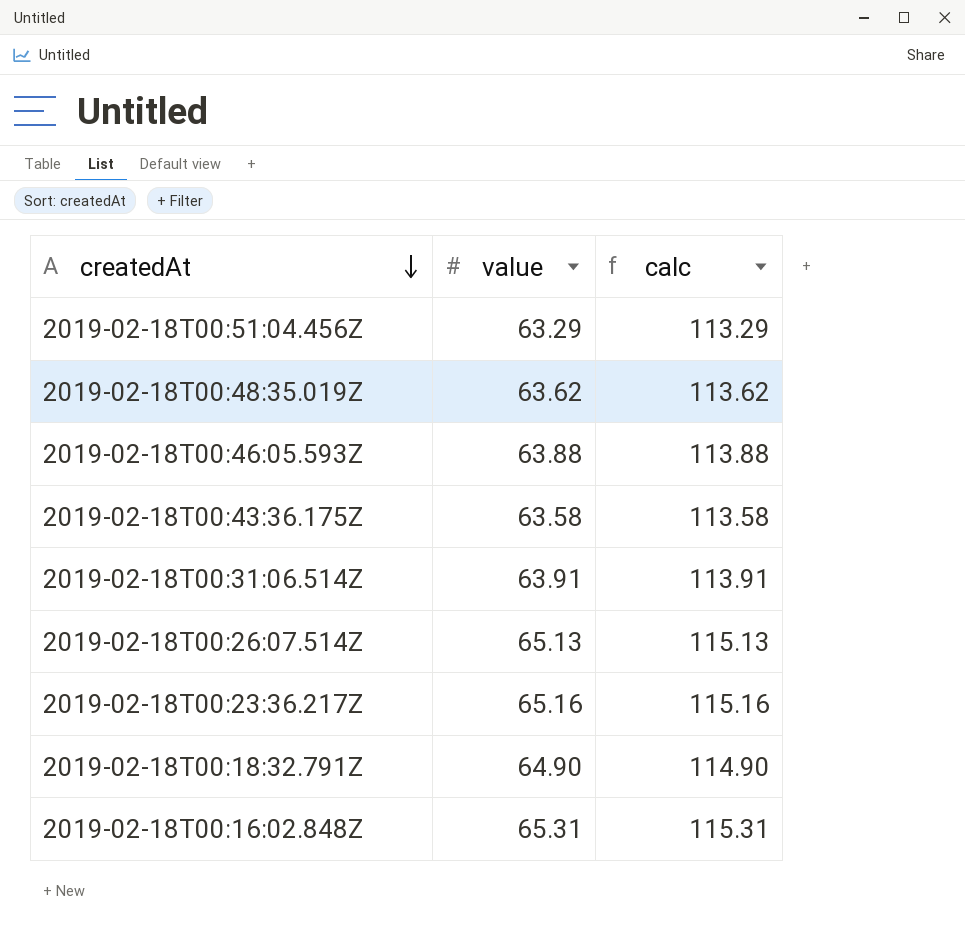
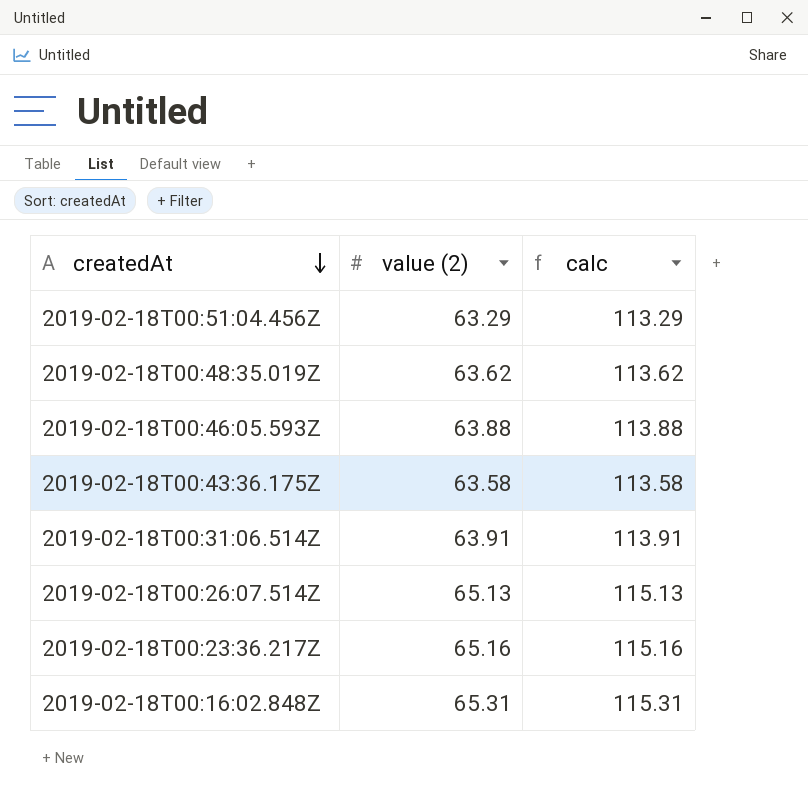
column name: value -> value (2)
row 2019-02-18T00:18:32.791Z: 64.90 | 114.90 -> none

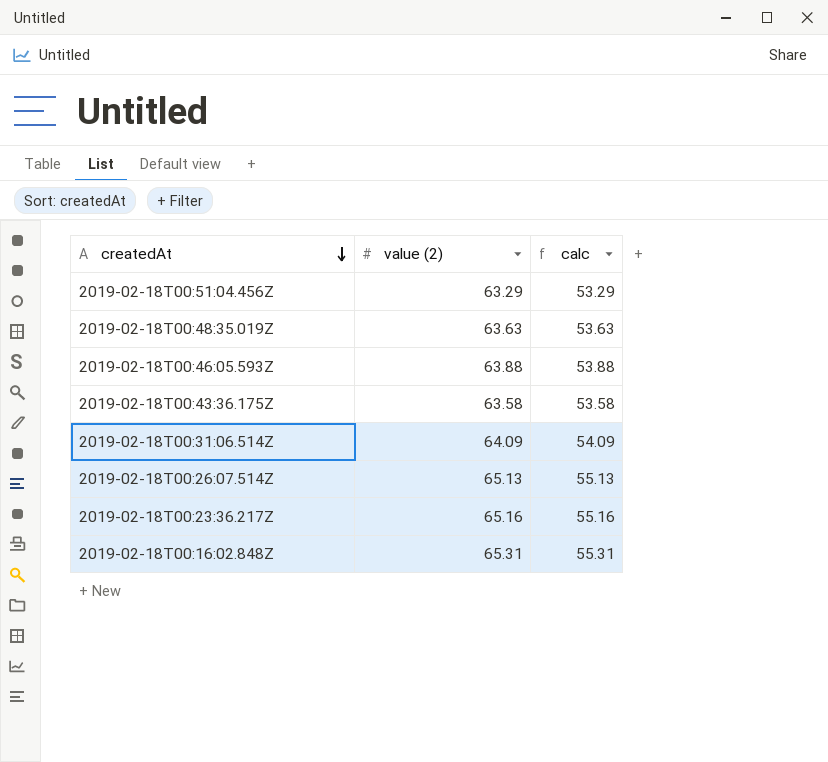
column calc | formula: [value (2)] + 50 -> [value (2)] - 10
2019-02-18T00:48:35.019Z | value (2): 63.62 -> 63.63
2019-02-18T00:31:06.514Z | value (2): 63.91 -> 64.09

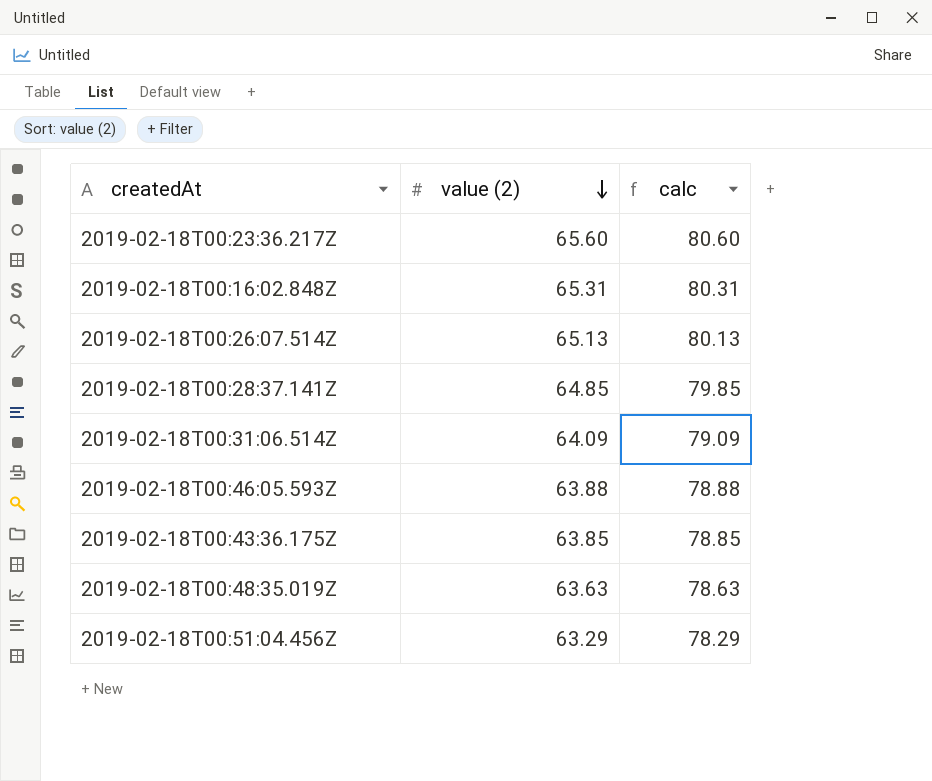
row order: createdAt descending -> value (2) descending
column calc | formula: [value (2)] - 10 -> [value (2)] + 15
2019-02-18T00:23:36.217Z | value (2): 65.16 -> 65.60
row 2019-02-18T00:28:37.141Z: none -> 64.85 | 79.85
2019-02-18T00:43:36.175Z | value (2): 63.58 -> 63.85

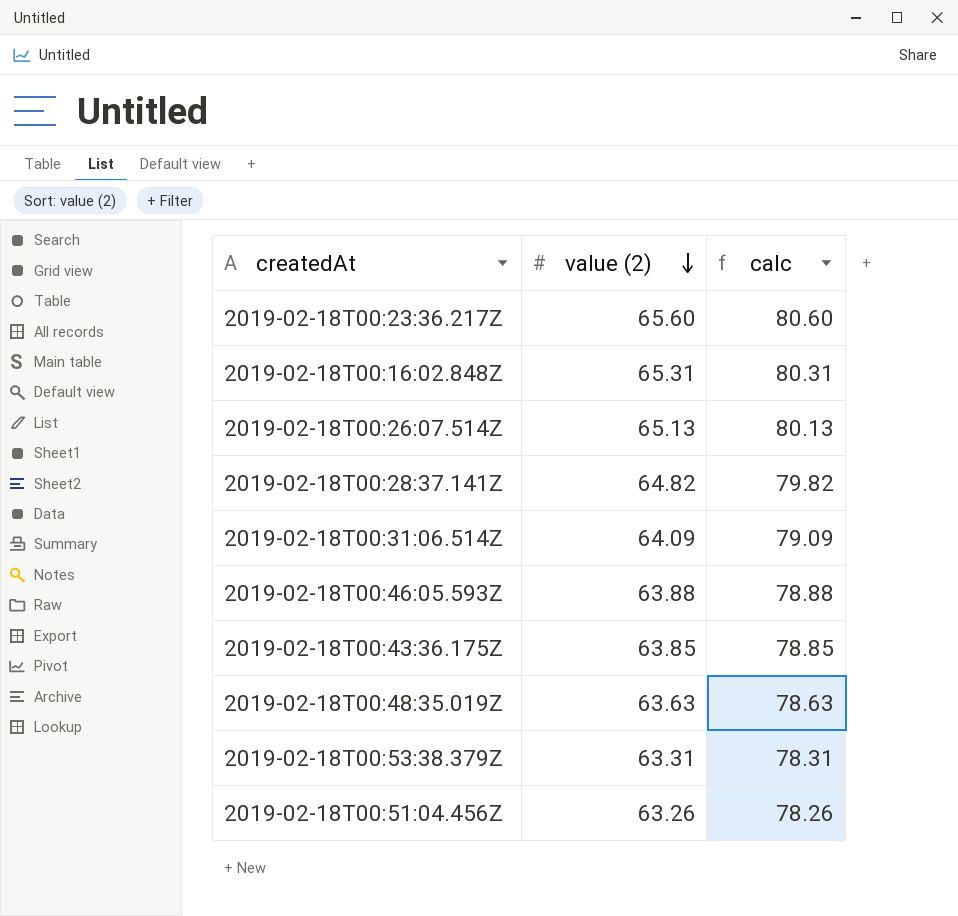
2019-02-18T00:28:37.141Z | value (2): 64.85 -> 64.82
2019-02-18T00:28:37.141Z | calc: 79.85 -> 79.82
row 2019-02-18T00:53:38.379Z: none -> 63.31 | 78.31
2019-02-18T00:51:04.456Z | value (2): 63.29 -> 63.26
2019-02-18T00:51:04.456Z | calc: 78.29 -> 78.26

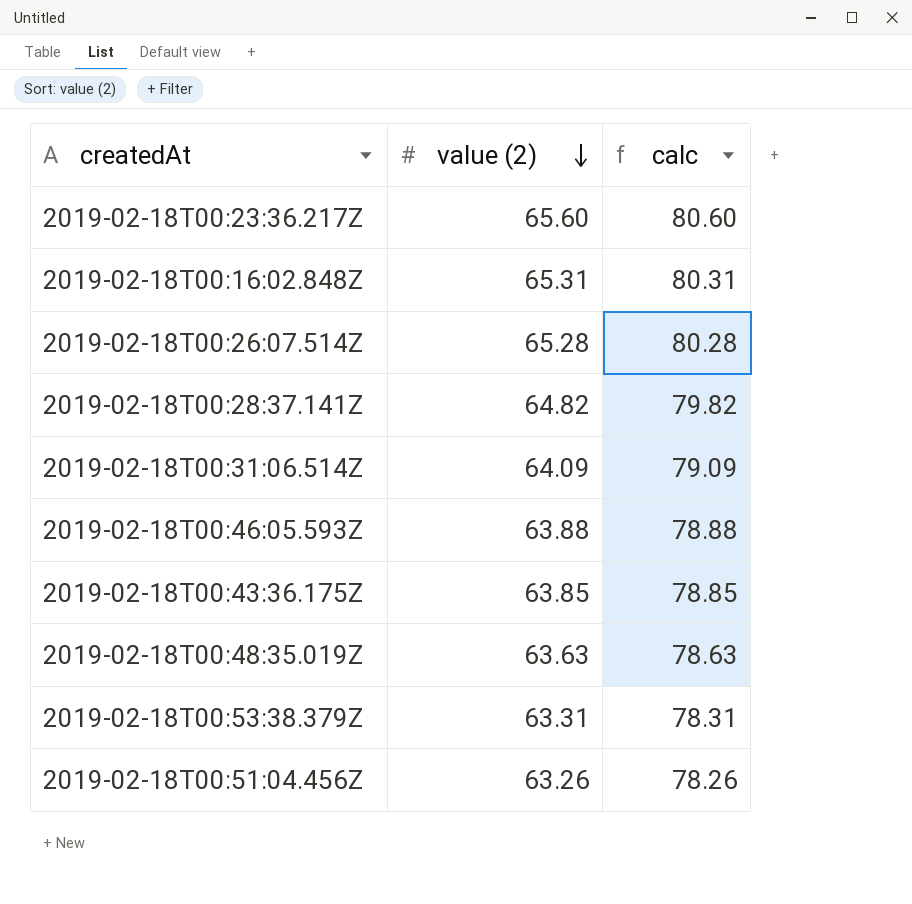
2019-02-18T00:26:07.514Z | value (2): 65.13 -> 65.28
2019-02-18T00:26:07.514Z | calc: 80.13 -> 80.28

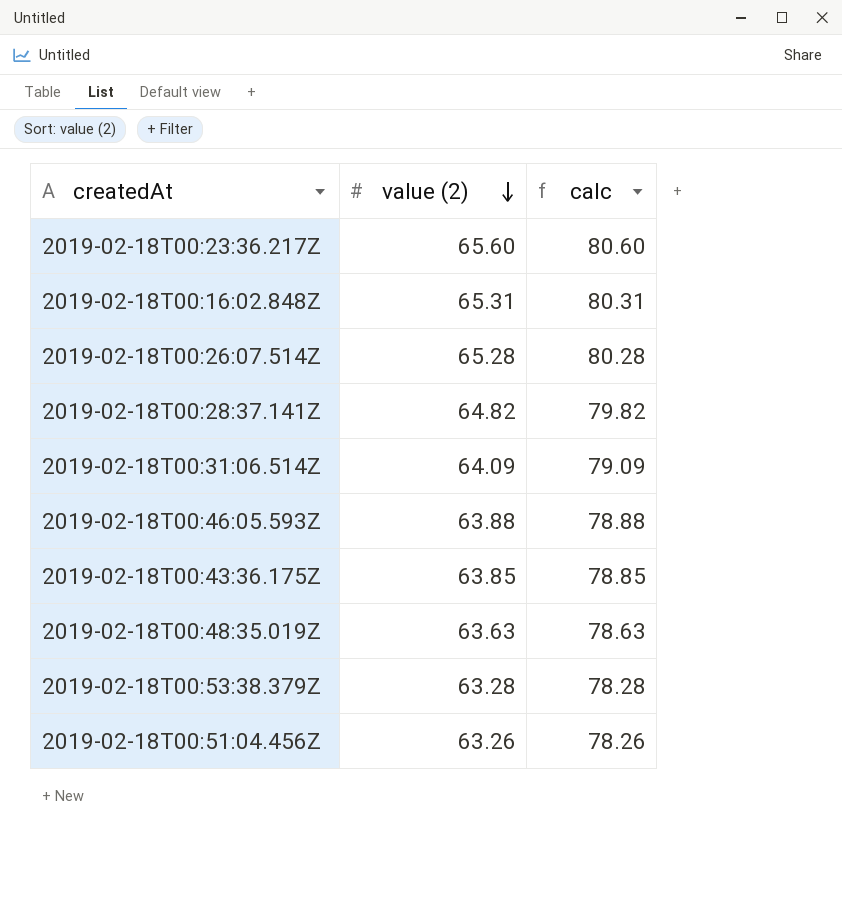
2019-02-18T00:53:38.379Z | value (2): 63.31 -> 63.28
2019-02-18T00:53:38.379Z | calc: 78.31 -> 78.28

